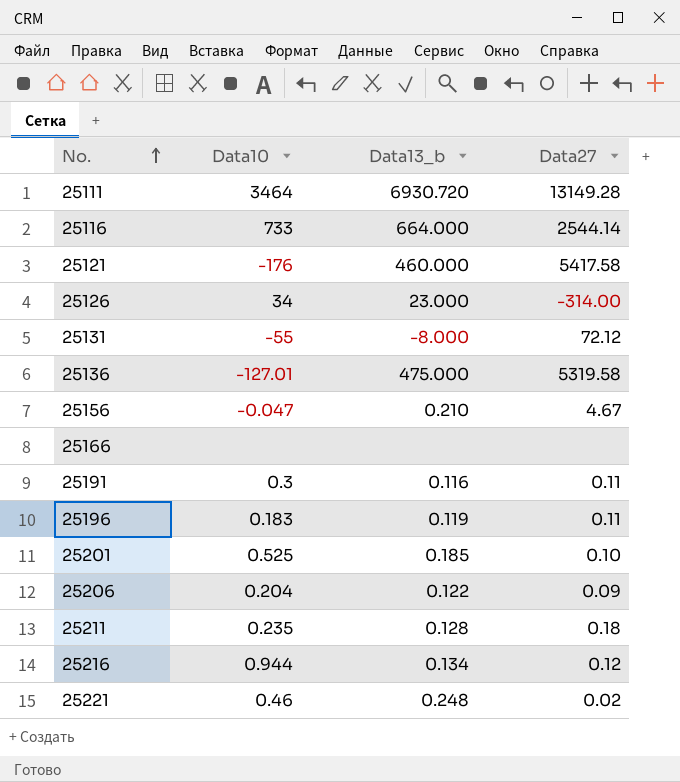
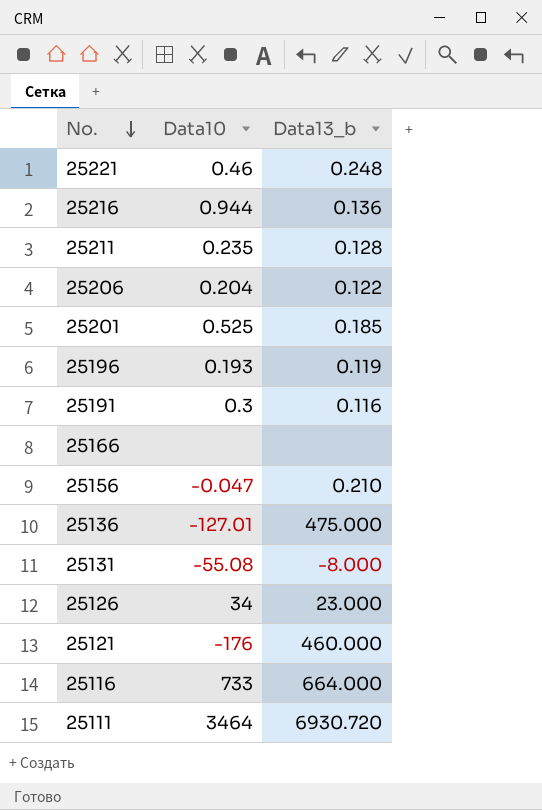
row order: No. ascending -> No. descending
column Data27 | position: 4 -> none
25216 | Data13_b: 0.134 -> 0.136
25196 | Data10: 0.183 -> 0.193
25131 | Data10: -55 -> -55.08

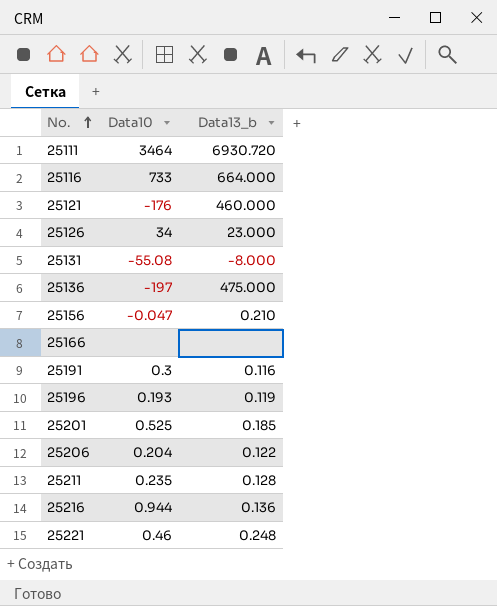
row order: No. descending -> No. ascending
25136 | Data10: -127.01 -> -197

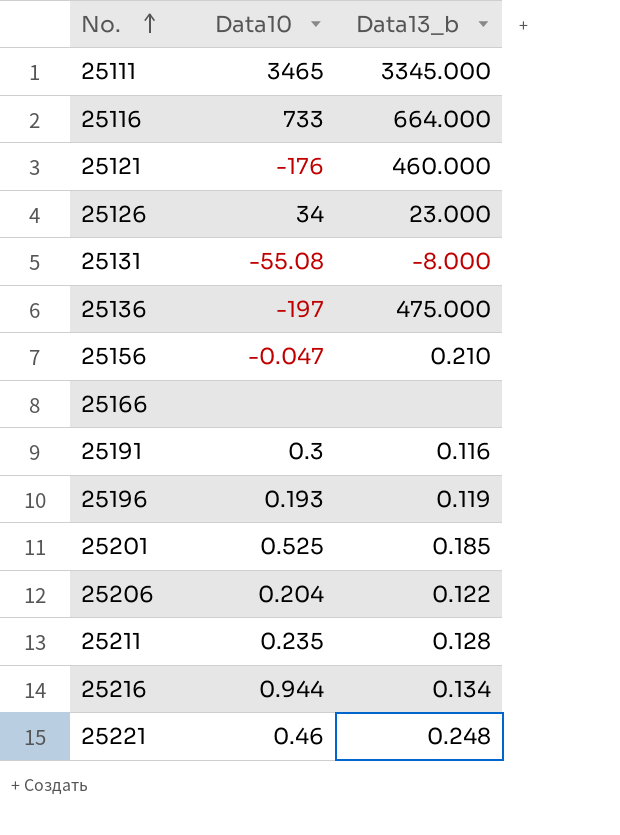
25111 | Data10: 3464 -> 3465
25111 | Data13_b: 6930.720 -> 3345.000
25216 | Data13_b: 0.136 -> 0.134

